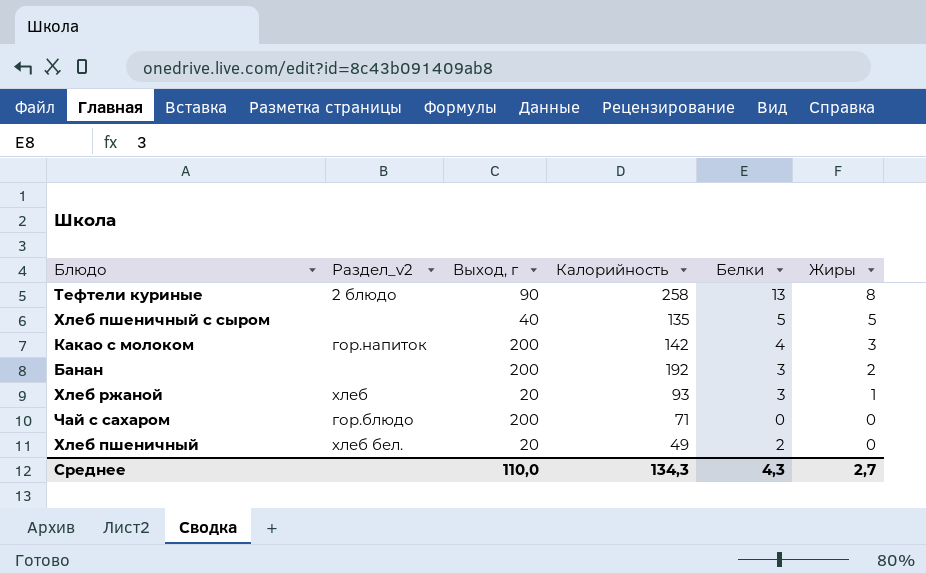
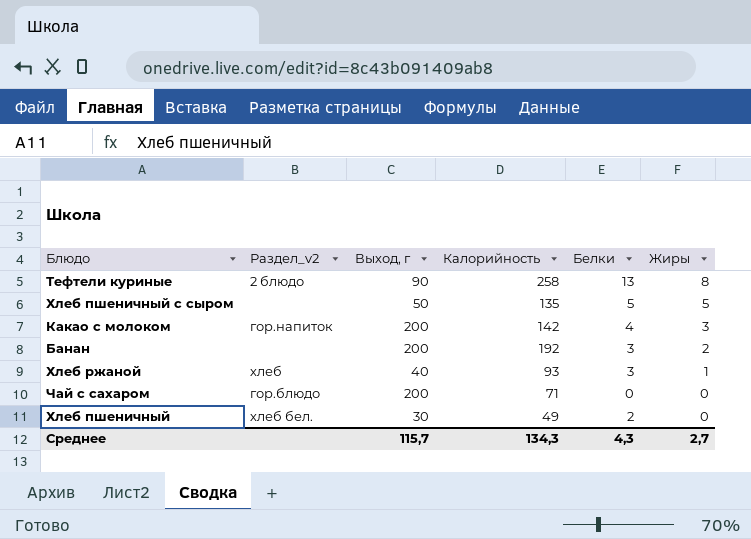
Хлеб пшеничный с сыром | Выход, г: 40 -> 50
Хлеб ржаной | Выход, г: 20 -> 40
Хлеб пшеничный | Выход, г: 20 -> 30
Среднее | Выход, г: 110,0 -> 115,7

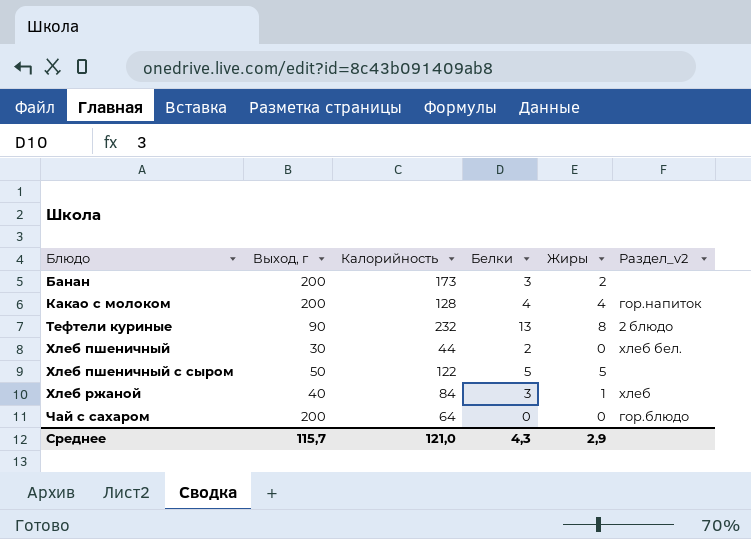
row order: Жиры descending -> Блюдо ascending
column Раздел_v2 | position: 2 -> 6
Банан | Калорийность: 192 -> 173
Какао с молоком | Калорийность: 142 -> 128
Какао с молоком | Жиры: 3 -> 4
Тефтели куриные | Калорийность: 258 -> 232
Хлеб пшеничный | Калорийность: 49 -> 44
Хлеб пшеничный с сыром | Калорийность: 135 -> 122
Хлеб ржаной | Калорийность: 93 -> 84
Чай с сахаром | Калорийность: 71 -> 64
Среднее | Калорийность: 134,3 -> 121,0
Среднее | Жиры: 2,7 -> 2,9

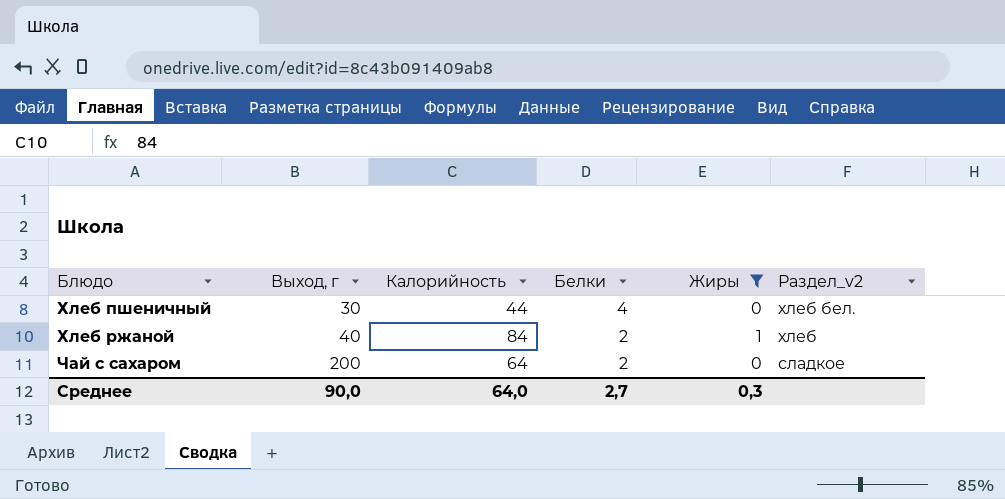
filter: none -> Жиры <= 1
Хлеб пшеничный | Белки: 2 -> 4
Хлеб ржаной | Белки: 3 -> 2
Чай с сахаром | Белки: 0 -> 2
Чай с сахаром | Раздел_v2: гор.блюдо -> сладкое
Среднее | Выход, г: 115,7 -> 90,0
Среднее | Калорийность: 121,0 -> 64,0
Среднее | Белки: 4,3 -> 2,7
Среднее | Жиры: 2,9 -> 0,3

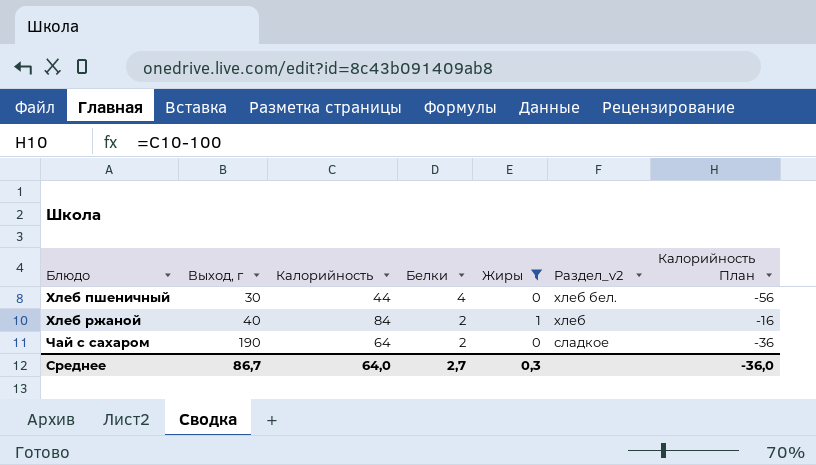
column Калорийность План | formula: none -> [Калорийность] - 100
Чай с сахаром | Выход, г: 200 -> 190
Среднее | Выход, г: 90,0 -> 86,7

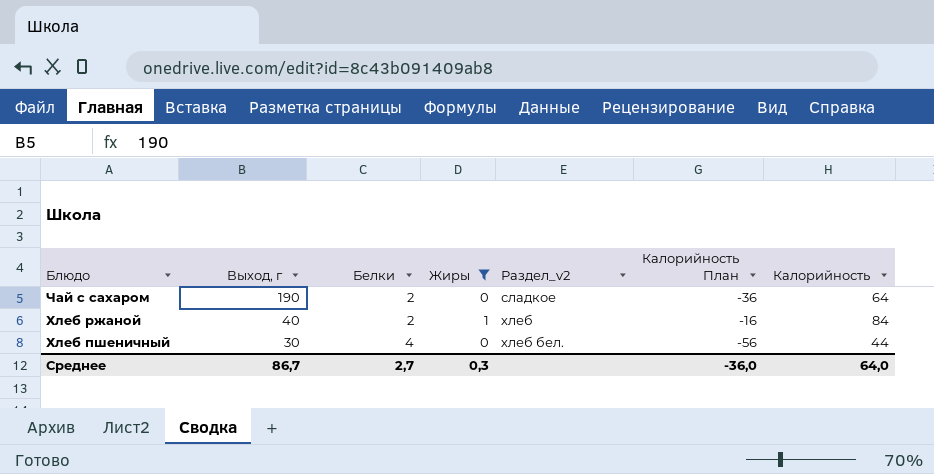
row order: Блюдо ascending -> Блюдо descending
column Калорийность | position: 3 -> 7

